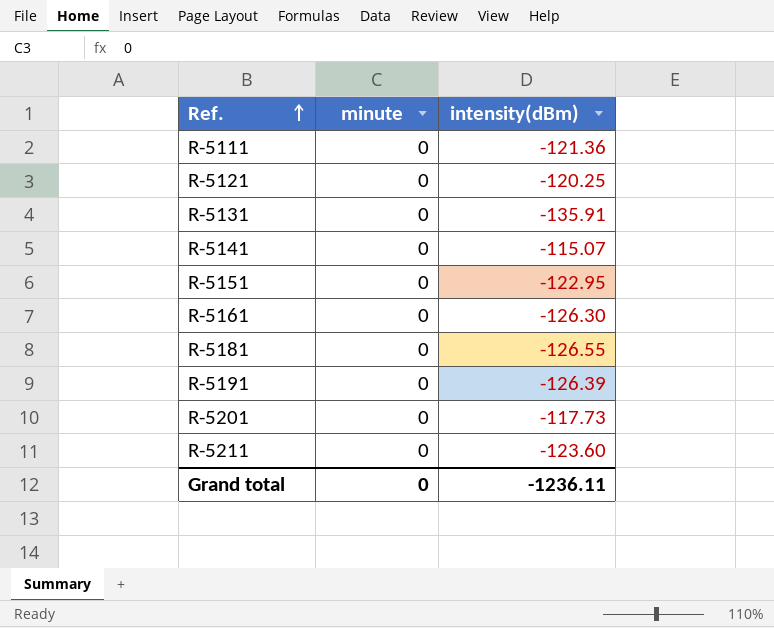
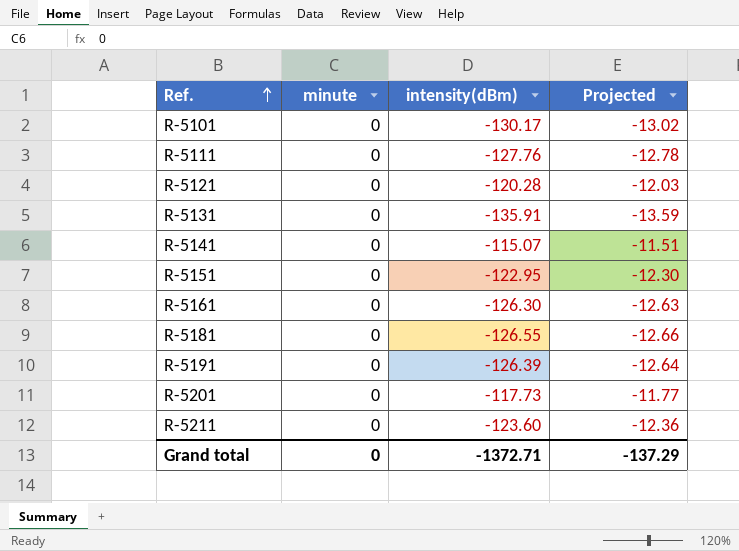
column Projected | formula: none -> [intensity(dBm)] * 0.1
row R-5101: none -> 0 | -130.17 | -13.02
R-5111 | intensity(dBm): -121.36 -> -127.76
R-5121 | intensity(dBm): -120.25 -> -120.28
Grand total | intensity(dBm): -1236.11 -> -1372.71

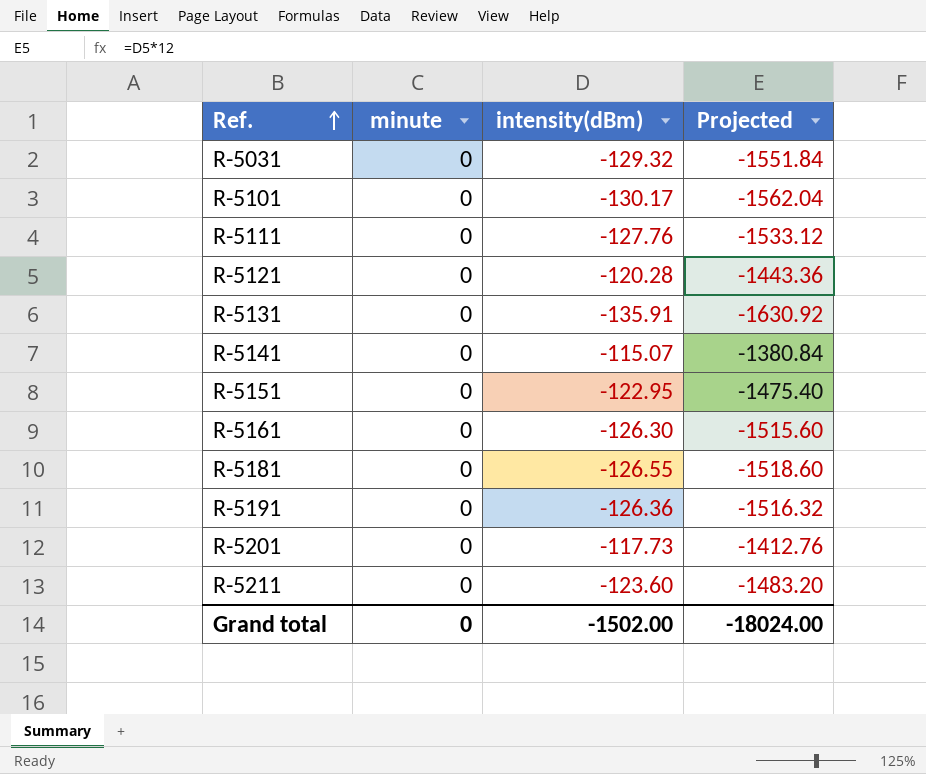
column Projected | formula: [intensity(dBm)] * 0.1 -> [intensity(dBm)] * 12
row R-5031: none -> 0 | -129.32 | -1551.84
R-5191 | intensity(dBm): -126.39 -> -126.36
Grand total | intensity(dBm): -1372.71 -> -1502.00
Grand total | Projected: -137.29 -> -18024.00

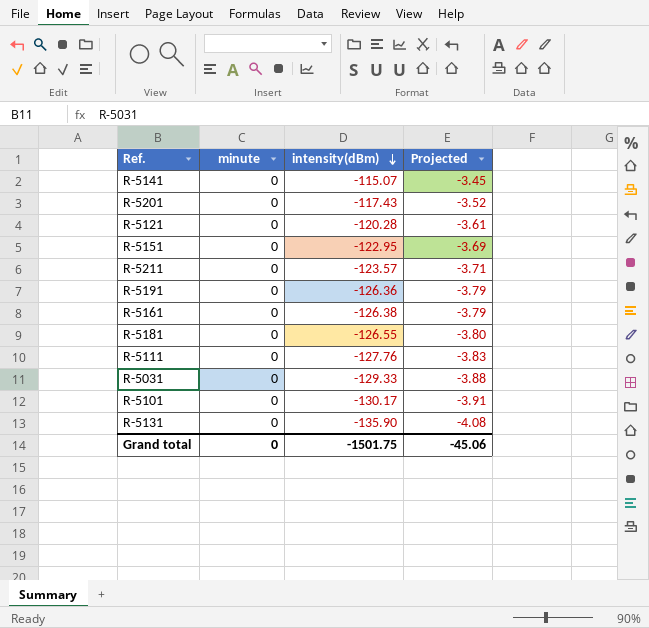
row order: Ref. ascending -> intensity(dBm) descending
column Projected | formula: [intensity(dBm)] * 12 -> [intensity(dBm)] * 0.03
R-5201 | intensity(dBm): -117.73 -> -117.43
R-5211 | intensity(dBm): -123.60 -> -123.57
R-5161 | intensity(dBm): -126.30 -> -126.38
R-5031 | intensity(dBm): -129.32 -> -129.33
R-5131 | intensity(dBm): -135.91 -> -135.90
Grand total | intensity(dBm): -1502.00 -> -1501.75
Grand total | Projected: -18024.00 -> -45.06

